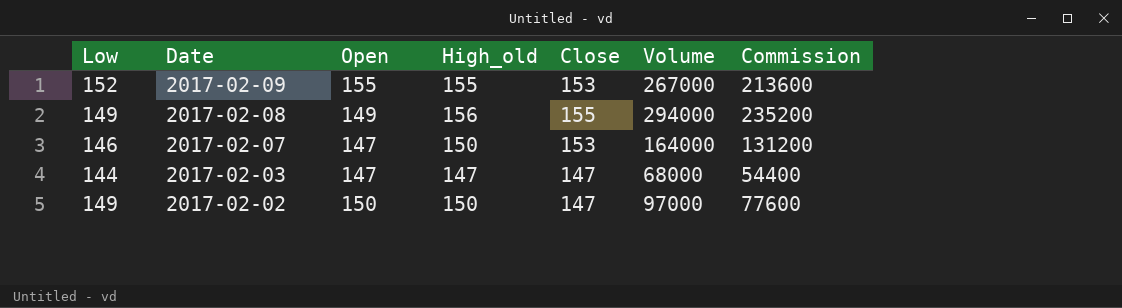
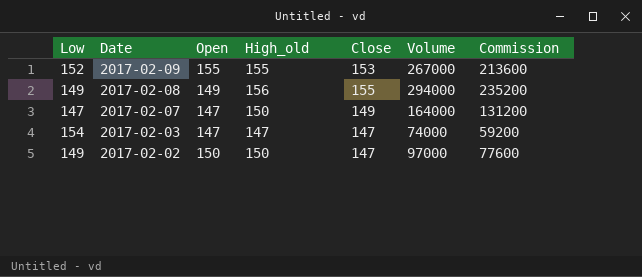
2017-02-07 | Low: 146 -> 147
2017-02-07 | Close: 153 -> 149
2017-02-03 | Low: 144 -> 154
2017-02-03 | Volume: 68000 -> 74000
2017-02-03 | Commission: 54400 -> 59200

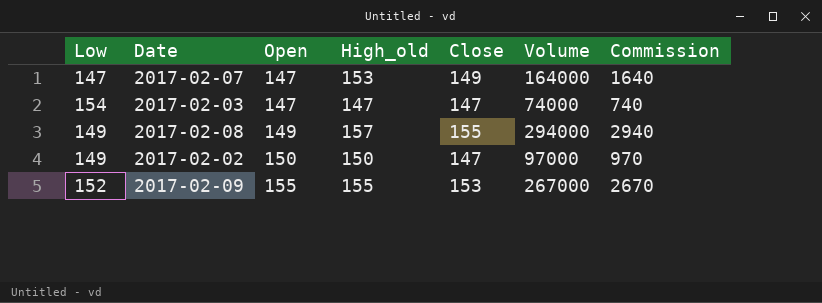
row order: Date descending -> Open ascending
column Commission | formula: [Volume] * 0.8 -> [Volume] * 0.01
2017-02-07 | High_old: 150 -> 153
2017-02-08 | High_old: 156 -> 157

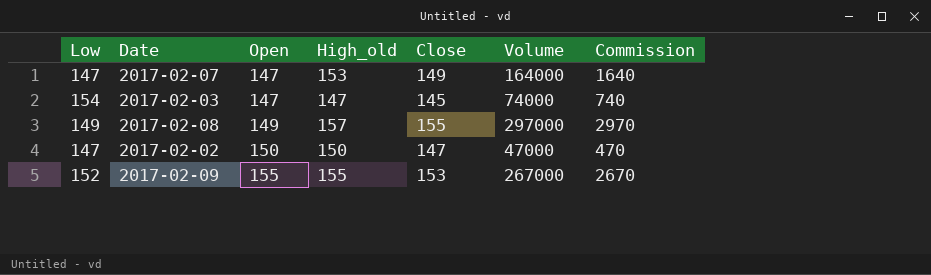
2017-02-03 | Close: 147 -> 145
2017-02-08 | Volume: 294000 -> 297000
2017-02-08 | Commission: 2940 -> 2970
2017-02-02 | Low: 149 -> 147
2017-02-02 | Volume: 97000 -> 47000
2017-02-02 | Commission: 970 -> 470

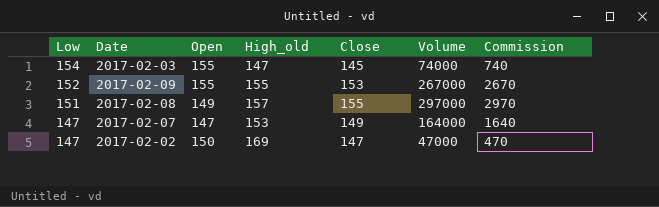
row order: Open ascending -> Low descending
2017-02-03 | Open: 147 -> 155
2017-02-08 | Low: 149 -> 151
2017-02-02 | High_old: 150 -> 169

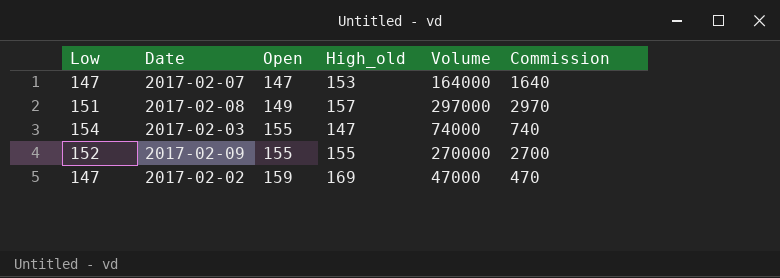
row order: Low descending -> Open ascending
column Close | position: 5 -> none
2017-02-09 | Volume: 267000 -> 270000
2017-02-09 | Commission: 2670 -> 2700
2017-02-02 | Open: 150 -> 159

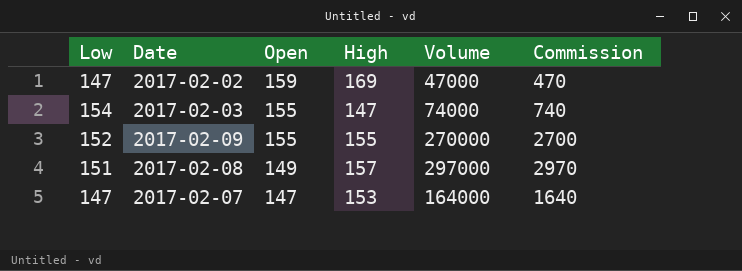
row order: Open ascending -> Open descending
column name: High_old -> High

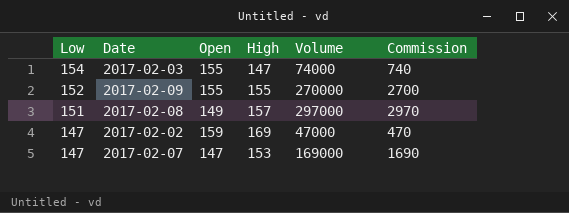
row order: Open descending -> Low descending
2017-02-07 | Volume: 164000 -> 169000
2017-02-07 | Commission: 1640 -> 1690

